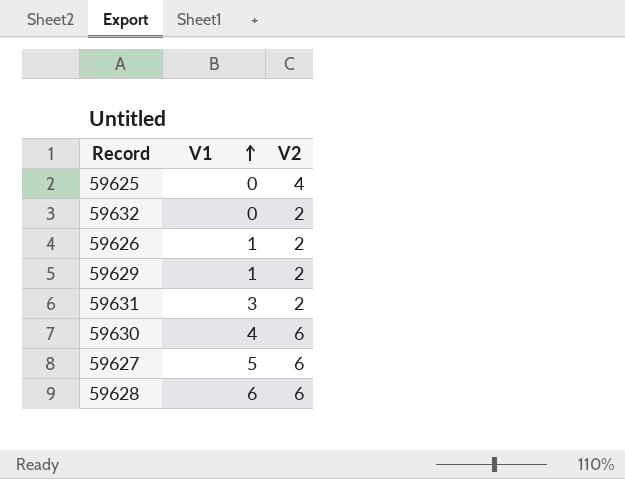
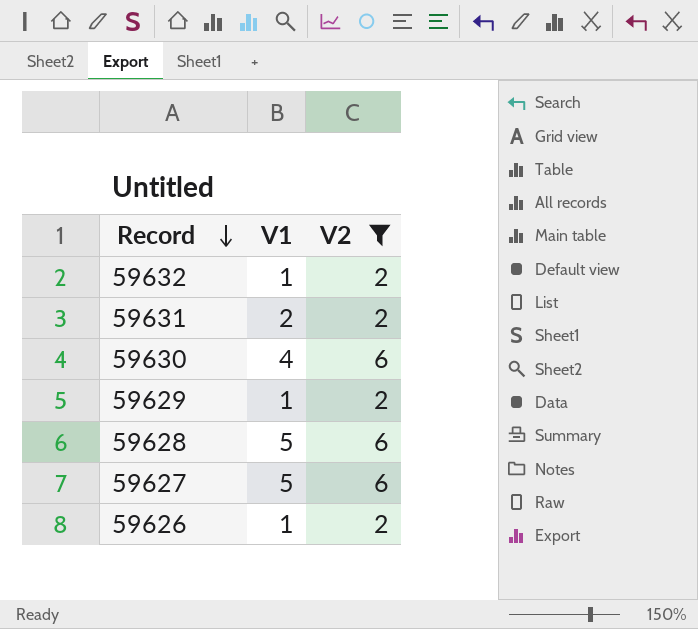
filter: none -> V2 != 4
row order: V1 ascending -> Record descending
59632 | V1: 0 -> 1
59631 | V1: 3 -> 2
59628 | V1: 6 -> 5

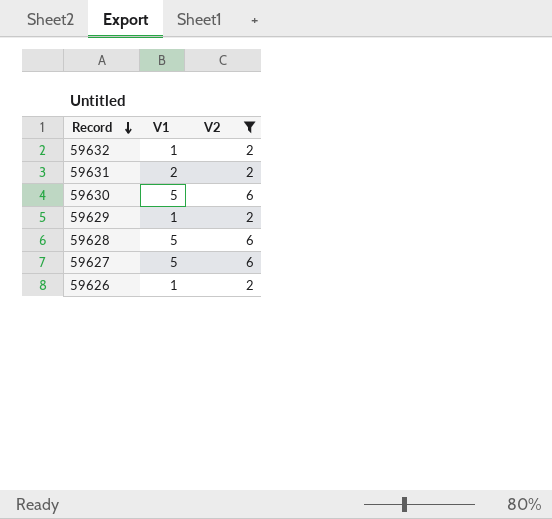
59630 | V1: 4 -> 5

